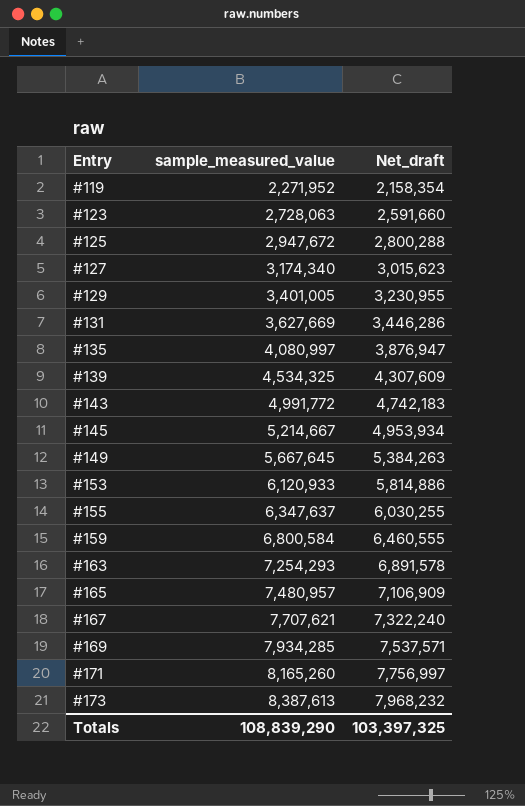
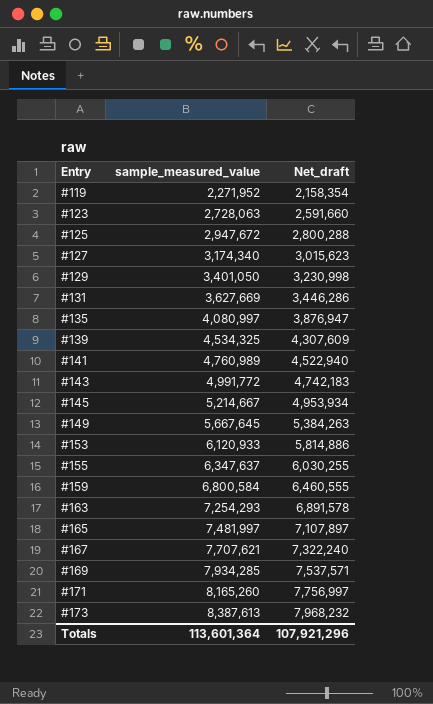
#129 | sample_measured_value: 3,401,005 -> 3,401,050
#129 | Net_draft: 3,230,955 -> 3,230,998
row #141: none -> 4,760,989 | 4,522,940
#165 | sample_measured_value: 7,480,957 -> 7,481,997
#165 | Net_draft: 7,106,909 -> 7,107,897
Totals | sample_measured_value: 108,839,290 -> 113,601,364
Totals | Net_draft: 103,397,325 -> 107,921,296

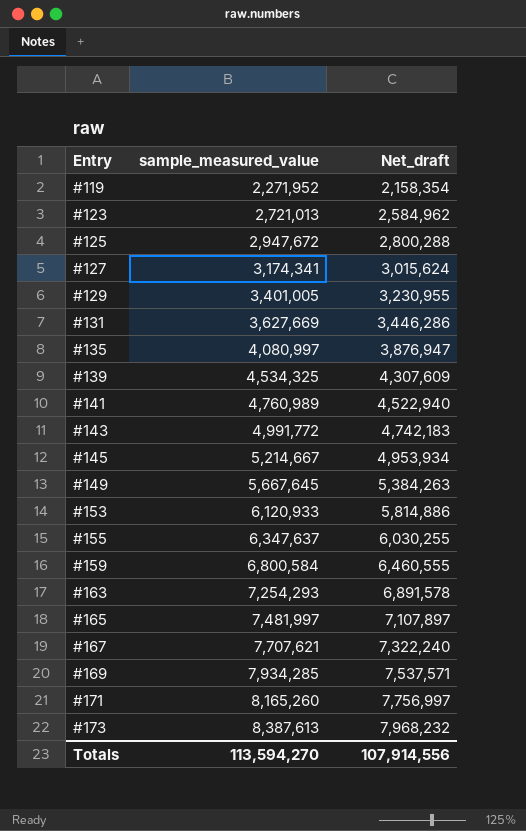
#123 | sample_measured_value: 2,728,063 -> 2,721,013
#123 | Net_draft: 2,591,660 -> 2,584,962
#127 | sample_measured_value: 3,174,340 -> 3,174,341
#127 | Net_draft: 3,015,623 -> 3,015,624
#129 | sample_measured_value: 3,401,050 -> 3,401,005
#129 | Net_draft: 3,230,998 -> 3,230,955
Totals | sample_measured_value: 113,601,364 -> 113,594,270
Totals | Net_draft: 107,921,296 -> 107,914,556

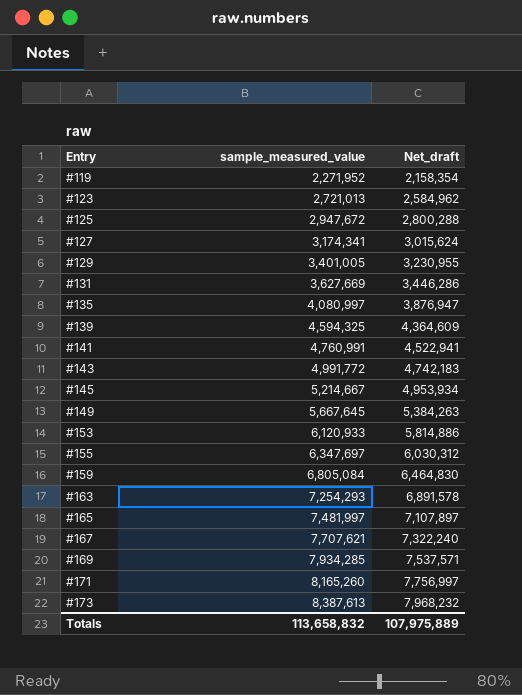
#139 | sample_measured_value: 4,534,325 -> 4,594,325
#139 | Net_draft: 4,307,609 -> 4,364,609
#141 | sample_measured_value: 4,760,989 -> 4,760,991
#141 | Net_draft: 4,522,940 -> 4,522,941
#155 | sample_measured_value: 6,347,637 -> 6,347,697
#155 | Net_draft: 6,030,255 -> 6,030,312
#159 | sample_measured_value: 6,800,584 -> 6,805,084
#159 | Net_draft: 6,460,555 -> 6,464,830
Totals | sample_measured_value: 113,594,270 -> 113,658,832
Totals | Net_draft: 107,914,556 -> 107,975,889

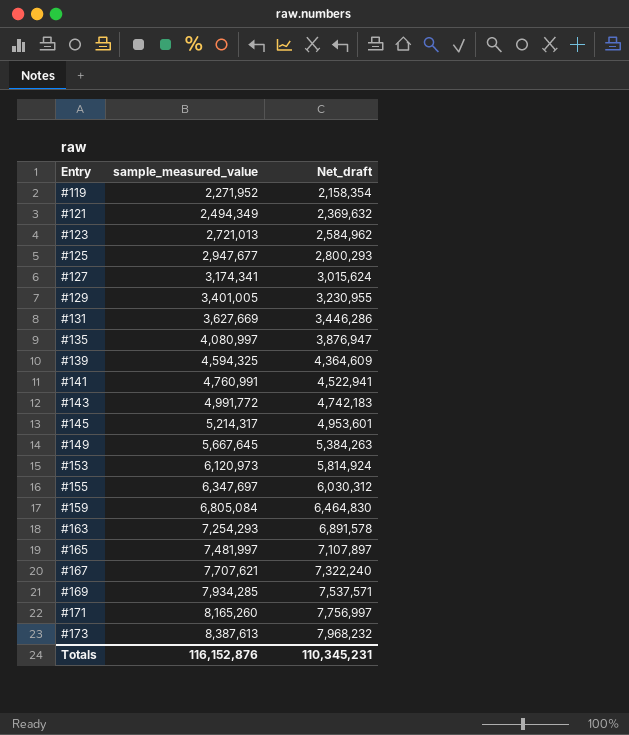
row #121: none -> 2,494,349 | 2,369,632
#125 | sample_measured_value: 2,947,672 -> 2,947,677
#125 | Net_draft: 2,800,288 -> 2,800,293
#145 | sample_measured_value: 5,214,667 -> 5,214,317
#145 | Net_draft: 4,953,934 -> 4,953,601
#153 | sample_measured_value: 6,120,933 -> 6,120,973
#153 | Net_draft: 5,814,886 -> 5,814,924
Totals | sample_measured_value: 113,658,832 -> 116,152,876
Totals | Net_draft: 107,975,889 -> 110,345,231

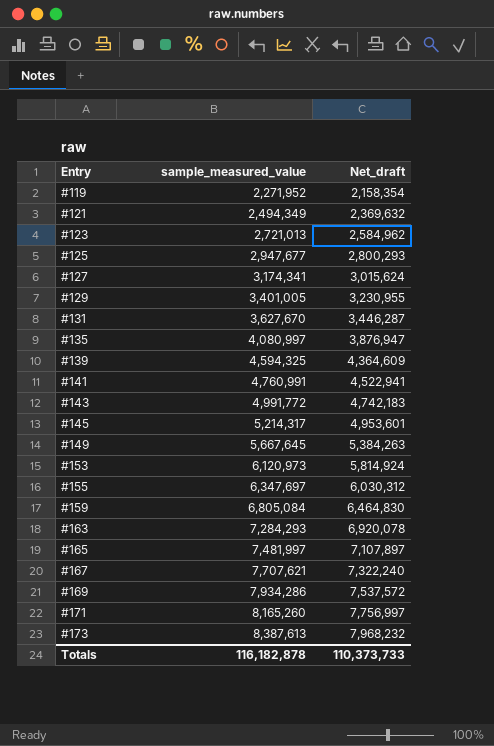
#131 | sample_measured_value: 3,627,669 -> 3,627,670
#131 | Net_draft: 3,446,286 -> 3,446,287
#163 | sample_measured_value: 7,254,293 -> 7,284,293
#163 | Net_draft: 6,891,578 -> 6,920,078
#169 | sample_measured_value: 7,934,285 -> 7,934,286
#169 | Net_draft: 7,537,571 -> 7,537,572
Totals | sample_measured_value: 116,152,876 -> 116,182,878
Totals | Net_draft: 110,345,231 -> 110,373,733

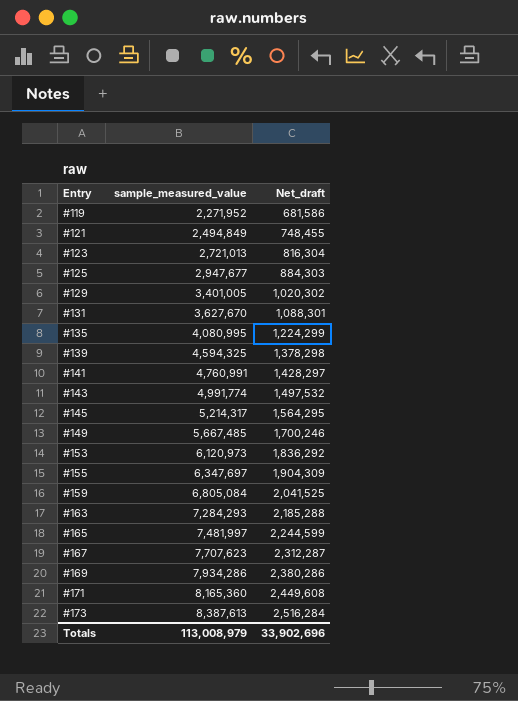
column Net_draft | formula: [sample_measured_value] * 0.95 -> [sample_measured_value] * 0.3
row #127: 3,174,341 | 3,015,624 -> none
#121 | sample_measured_value: 2,494,349 -> 2,494,849
#135 | sample_measured_value: 4,080,997 -> 4,080,995
#143 | sample_measured_value: 4,991,772 -> 4,991,774
#149 | sample_measured_value: 5,667,645 -> 5,667,485
#167 | sample_measured_value: 7,707,621 -> 7,707,623
#171 | sample_measured_value: 8,165,260 -> 8,165,360
Totals | sample_measured_value: 116,182,878 -> 113,008,979
Totals | Net_draft: 110,373,733 -> 33,902,696

